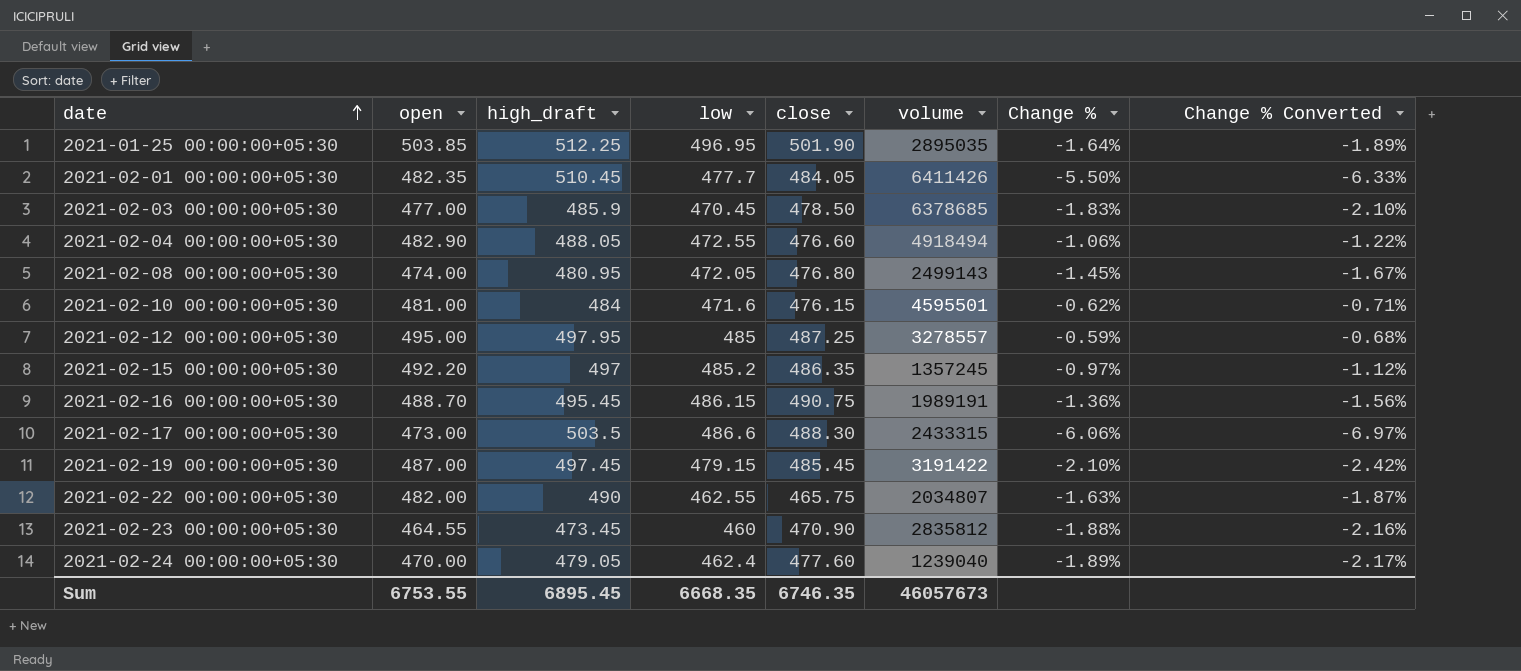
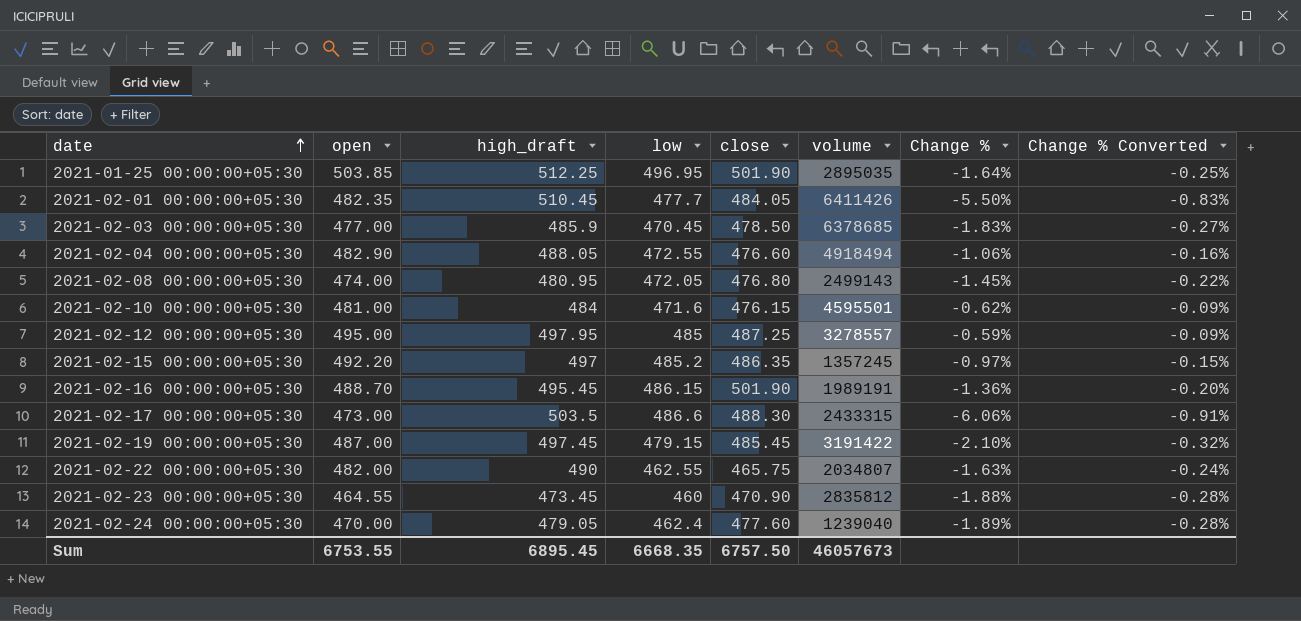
column Change % Converted | formula: [Change %] * 1.15 -> [Change %] * 0.15
2021-02-16 00:00:00+05:30 | close: 490.75 -> 501.90
Sum | close: 6746.35 -> 6757.50

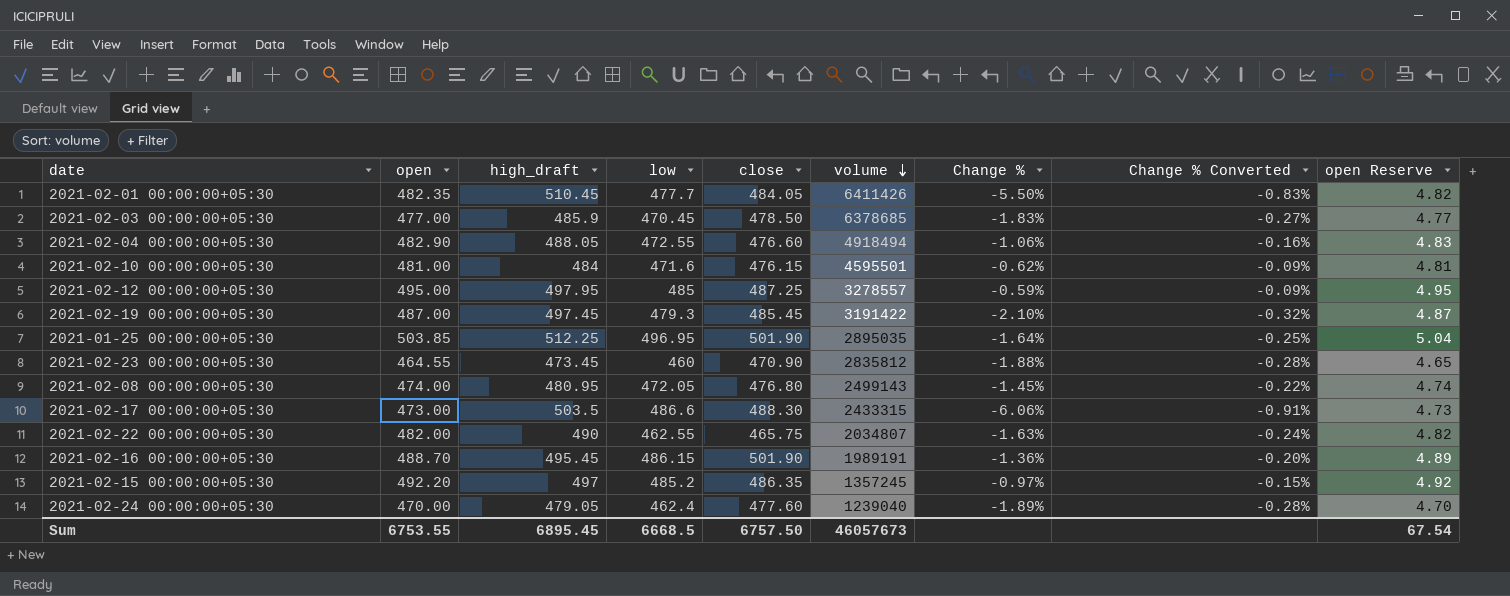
row order: date ascending -> volume descending
column open Reserve | formula: none -> [open] * 0.01
2021-02-19 00:00:00+05:30 | low: 479.15 -> 479.3
Sum | low: 6668.35 -> 6668.5

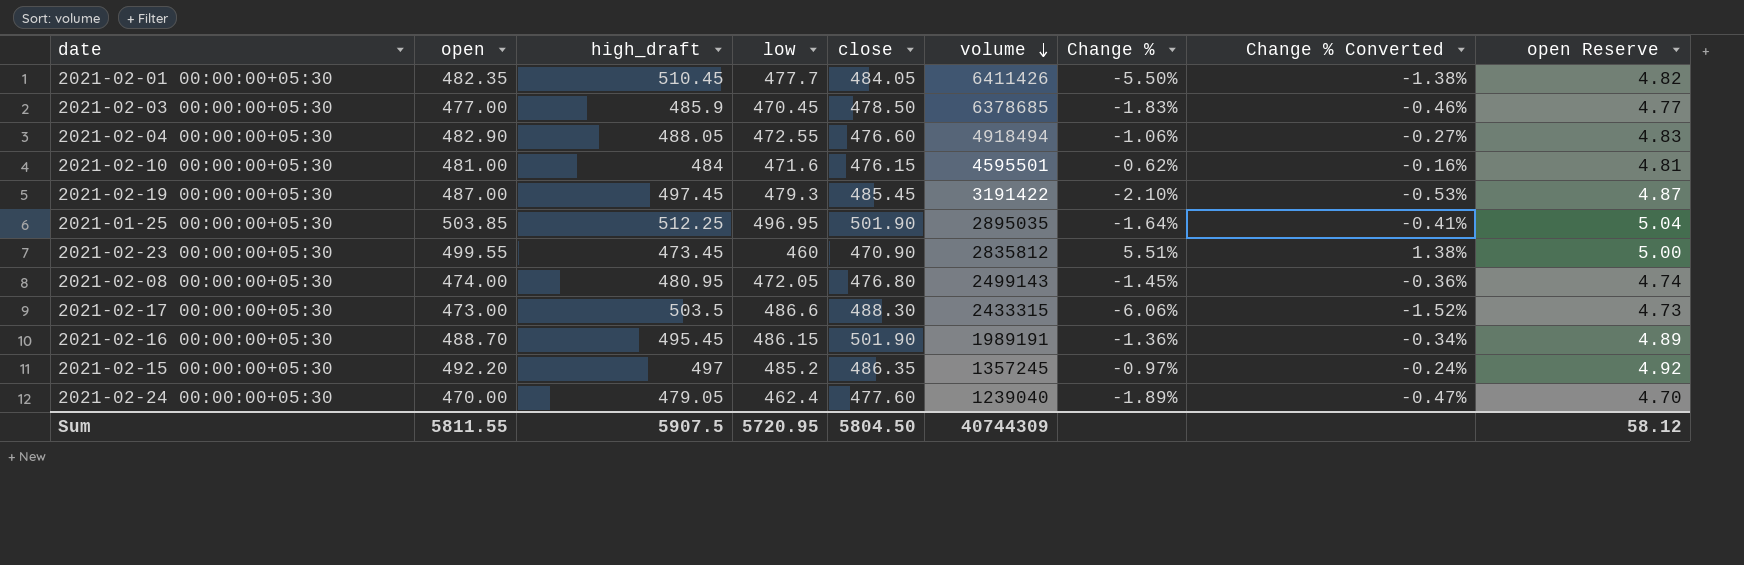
column Change % Converted | formula: [Change %] * 0.15 -> [Change %] * 0.25
row 2021-02-12 00:00:00+05:30: 495.00 | 497.95 | 485 | 487.25 | 3278557 | -0.59% | -0.09% | 4.95 -> none
row 2021-02-22 00:00:00+05:30: 482.00 | 490 | 462.55 | 465.75 | 2034807 | -1.63% | -0.24% | 4.82 -> none
2021-02-23 00:00:00+05:30 | open: 464.55 -> 499.55
2021-02-23 00:00:00+05:30 | Change %: -1.88% -> 5.51%
2021-02-23 00:00:00+05:30 | open Reserve: 4.65 -> 5.00
Sum | open: 6753.55 -> 5811.55
Sum | high_draft: 6895.45 -> 5907.5
Sum | low: 6668.5 -> 5720.95
Sum | close: 6757.50 -> 5804.50
Sum | volume: 46057673 -> 40744309
Sum | open Reserve: 67.54 -> 58.12

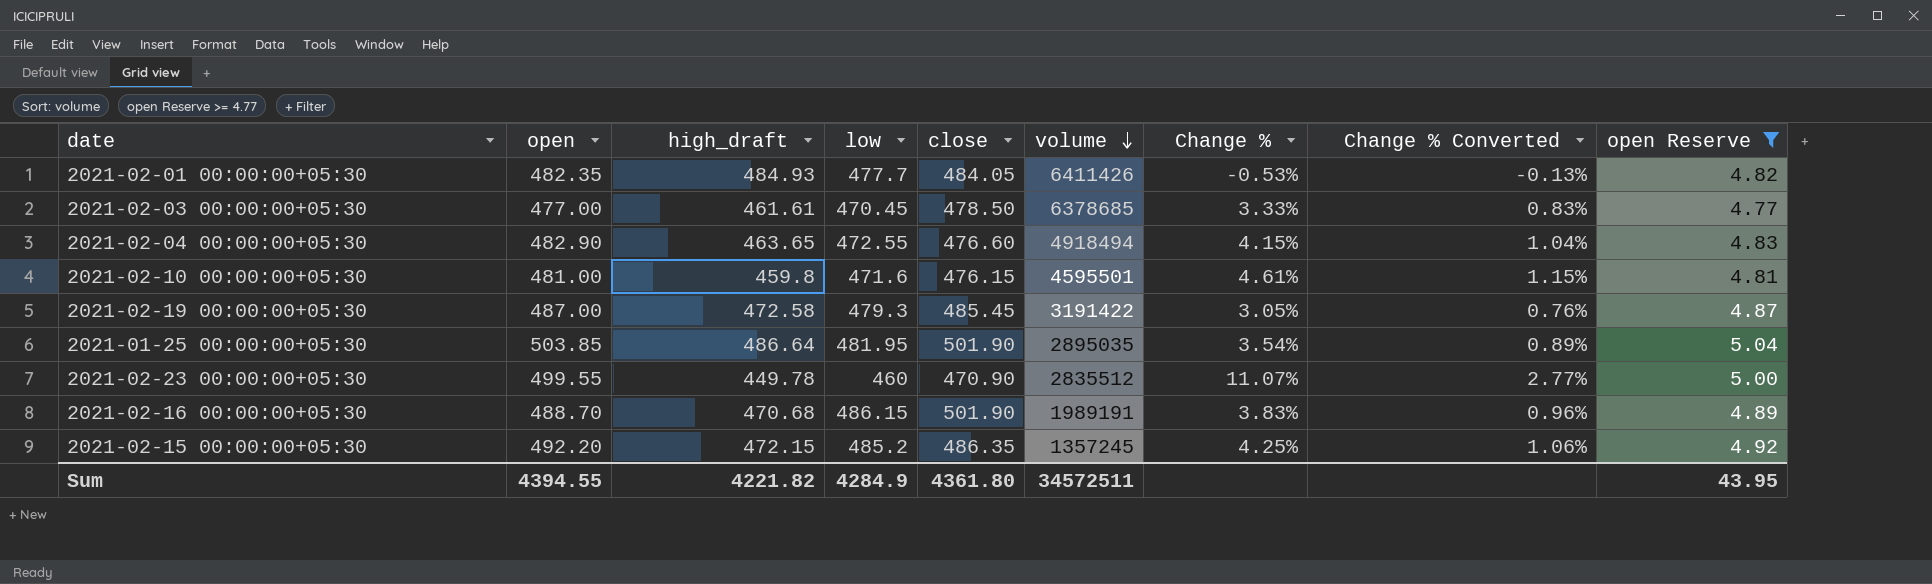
filter: none -> open Reserve >= 4.77
2021-02-01 00:00:00+05:30 | high_draft: 510.45 -> 484.93
2021-02-01 00:00:00+05:30 | Change %: -5.50% -> -0.53%
2021-02-01 00:00:00+05:30 | Change % Converted: -1.38% -> -0.13%
2021-02-03 00:00:00+05:30 | high_draft: 485.9 -> 461.61
2021-02-03 00:00:00+05:30 | Change %: -1.83% -> 3.33%
2021-02-03 00:00:00+05:30 | Change % Converted: -0.46% -> 0.83%
2021-02-04 00:00:00+05:30 | high_draft: 488.05 -> 463.65
2021-02-04 00:00:00+05:30 | Change %: -1.06% -> 4.15%
2021-02-04 00:00:00+05:30 | Change % Converted: -0.27% -> 1.04%
2021-02-10 00:00:00+05:30 | high_draft: 484 -> 459.8
2021-02-10 00:00:00+05:30 | Change %: -0.62% -> 4.61%
2021-02-10 00:00:00+05:30 | Change % Converted: -0.16% -> 1.15%
2021-02-19 00:00:00+05:30 | high_draft: 497.45 -> 472.58
2021-02-19 00:00:00+05:30 | Change %: -2.10% -> 3.05%
2021-02-19 00:00:00+05:30 | Change % Converted: -0.53% -> 0.76%
2021-01-25 00:00:00+05:30 | high_draft: 512.25 -> 486.64
2021-01-25 00:00:00+05:30 | low: 496.95 -> 481.95
2021-01-25 00:00:00+05:30 | Change %: -1.64% -> 3.54%
2021-01-25 00:00:00+05:30 | Change % Converted: -0.41% -> 0.89%
2021-02-23 00:00:00+05:30 | high_draft: 473.45 -> 449.78
2021-02-23 00:00:00+05:30 | volume: 2835812 -> 2835512
2021-02-23 00:00:00+05:30 | Change %: 5.51% -> 11.07%
2021-02-23 00:00:00+05:30 | Change % Converted: 1.38% -> 2.77%
2021-02-16 00:00:00+05:30 | high_draft: 495.45 -> 470.68
2021-02-16 00:00:00+05:30 | Change %: -1.36% -> 3.83%
2021-02-16 00:00:00+05:30 | Change % Converted: -0.34% -> 0.96%
2021-02-15 00:00:00+05:30 | high_draft: 497 -> 472.15
2021-02-15 00:00:00+05:30 | Change %: -0.97% -> 4.25%
2021-02-15 00:00:00+05:30 | Change % Converted: -0.24% -> 1.06%
Sum | open: 5811.55 -> 4394.55
Sum | high_draft: 5907.5 -> 4221.82
Sum | low: 5720.95 -> 4284.9
Sum | close: 5804.50 -> 4361.80
Sum | volume: 40744309 -> 34572511
Sum | open Reserve: 58.12 -> 43.95

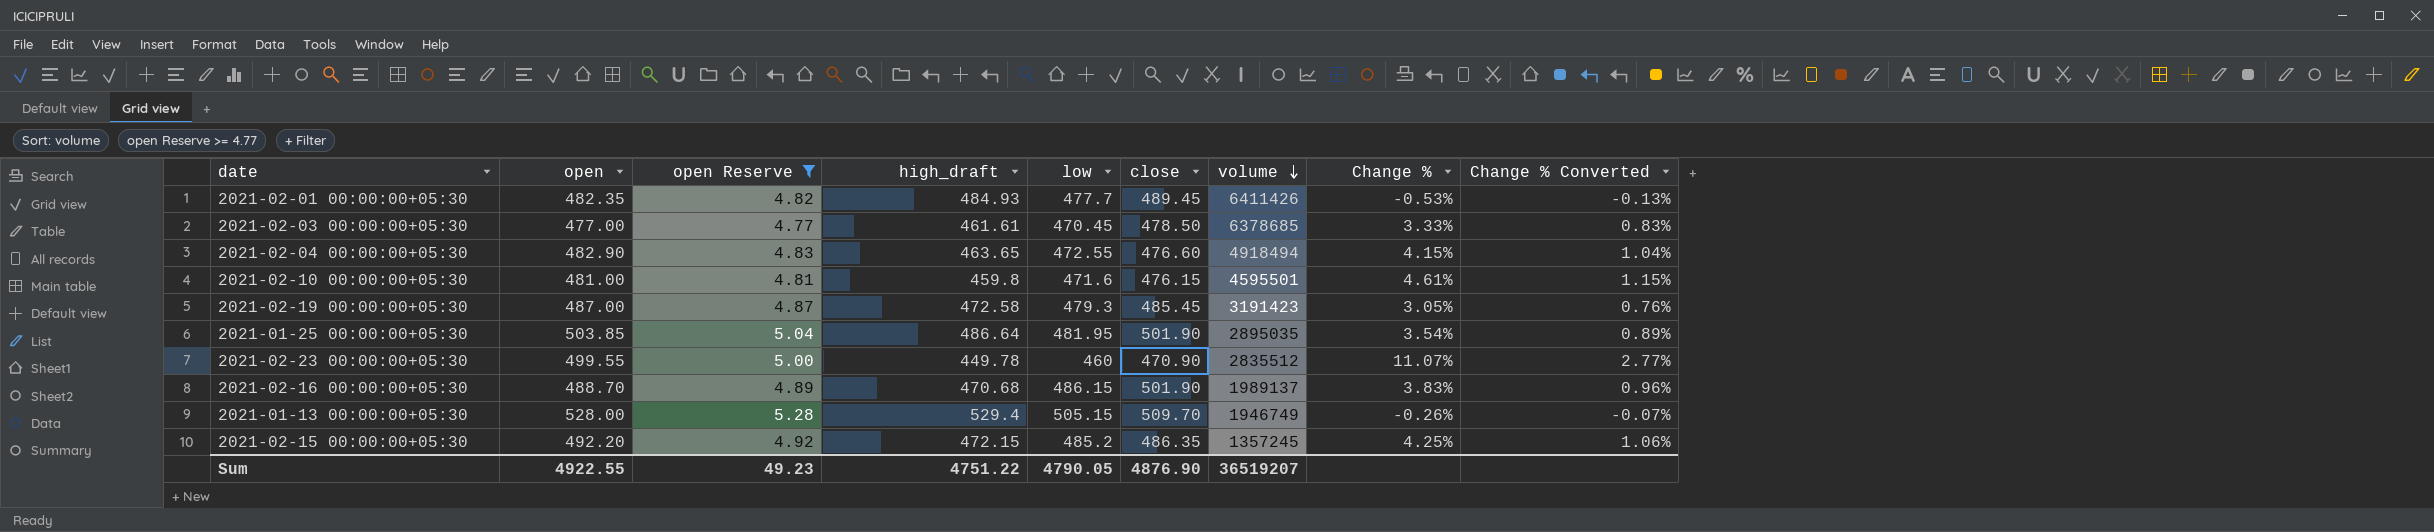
column open Reserve | position: 9 -> 3
2021-02-01 00:00:00+05:30 | close: 484.05 -> 489.45
2021-02-19 00:00:00+05:30 | volume: 3191422 -> 3191423
2021-02-16 00:00:00+05:30 | volume: 1989191 -> 1989137
row 2021-01-13 00:00:00+05:30: none -> 528.00 | 5.28 | 529.4 | 505.15 | 509.70 | 1946749 | -0.26% | -0.07%
Sum | open: 4394.55 -> 4922.55
Sum | open Reserve: 43.95 -> 49.23
Sum | high_draft: 4221.82 -> 4751.22
Sum | low: 4284.9 -> 4790.05
Sum | close: 4361.80 -> 4876.90
Sum | volume: 34572511 -> 36519207

